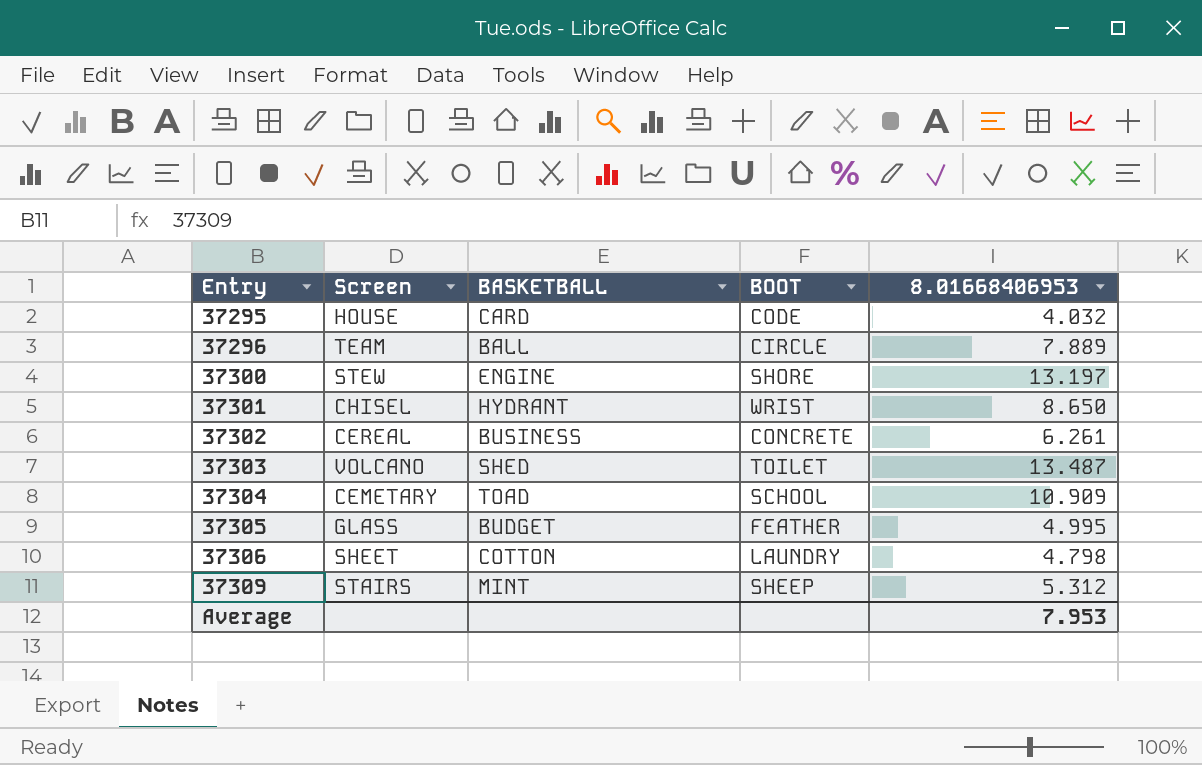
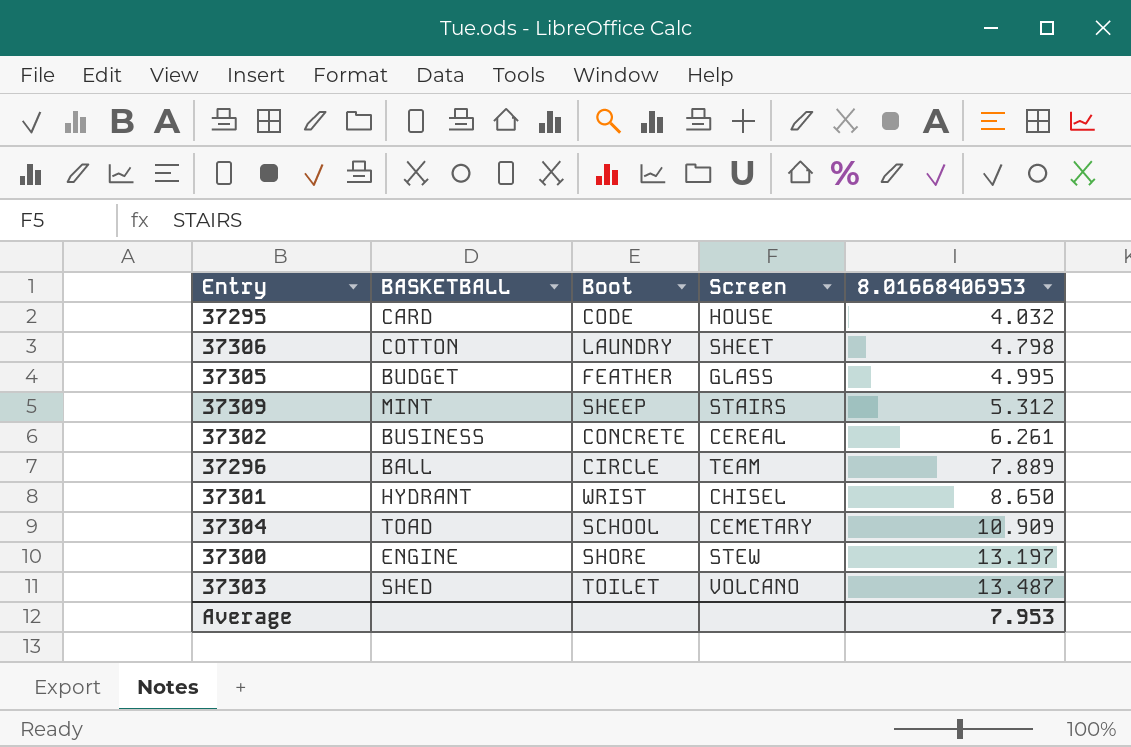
row order: Entry ascending -> 8.01668406953 ascending
column name: BOOT -> Boot
column Screen | position: 2 -> 4

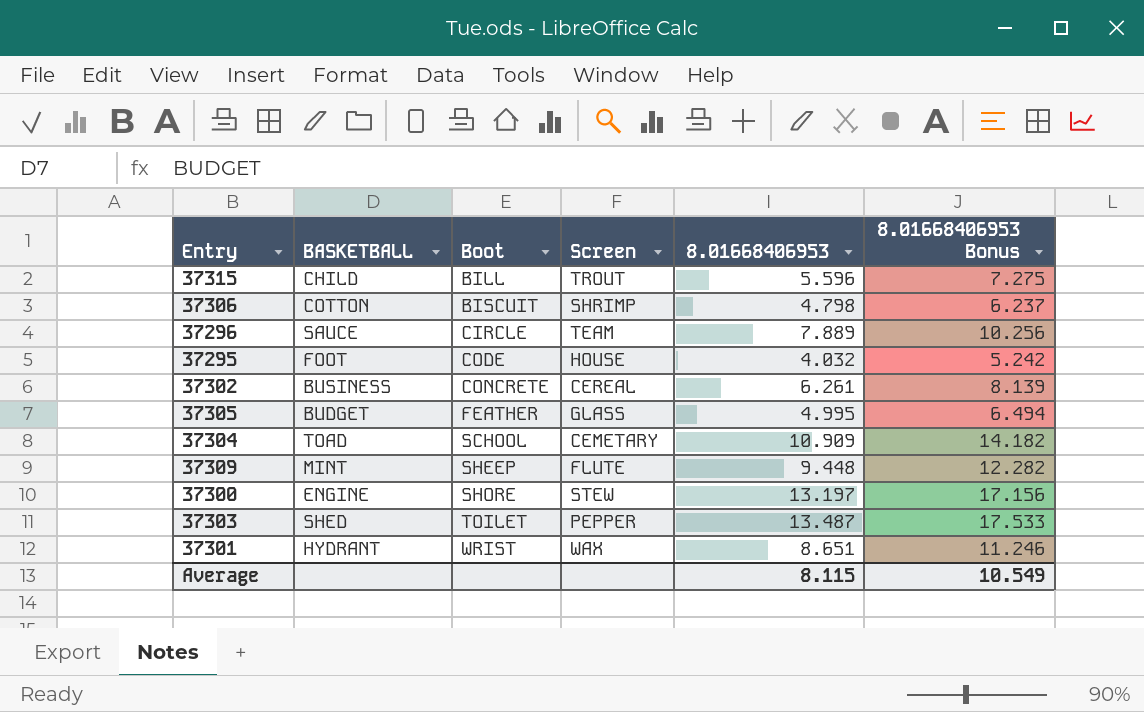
row order: 8.01668406953 ascending -> Boot ascending
column 8.01668406953 Bonus | formula: none -> [8.01668406953] * 1.3
row 37315: none -> CHILD | BILL | TROUT | 5.596 | 7.275
37306 | Boot: LAUNDRY -> BISCUIT
37306 | Screen: SHEET -> SHRIMP
37296 | BASKETBALL: BALL -> SAUCE
37295 | BASKETBALL: CARD -> FOOT
37309 | Screen: STAIRS -> FLUTE
37309 | 8.01668406953: 5.312 -> 9.448
37303 | Screen: VOLCANO -> PEPPER
37301 | Screen: CHISEL -> WAX
37301 | 8.01668406953: 8.650 -> 8.651
Average | 8.01668406953: 7.953 -> 8.115

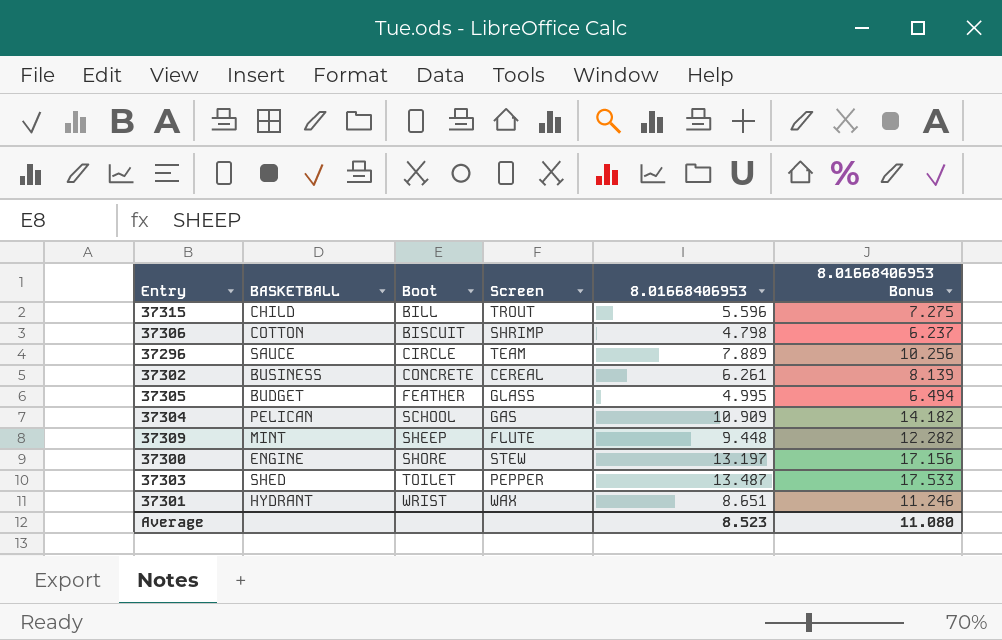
row 37295: FOOT | CODE | HOUSE | 4.032 | 5.242 -> none
37304 | BASKETBALL: TOAD -> PELICAN
37304 | Screen: CEMETARY -> GAS
Average | 8.01668406953: 8.115 -> 8.523
Average | 8.01668406953 Bonus: 10.549 -> 11.080

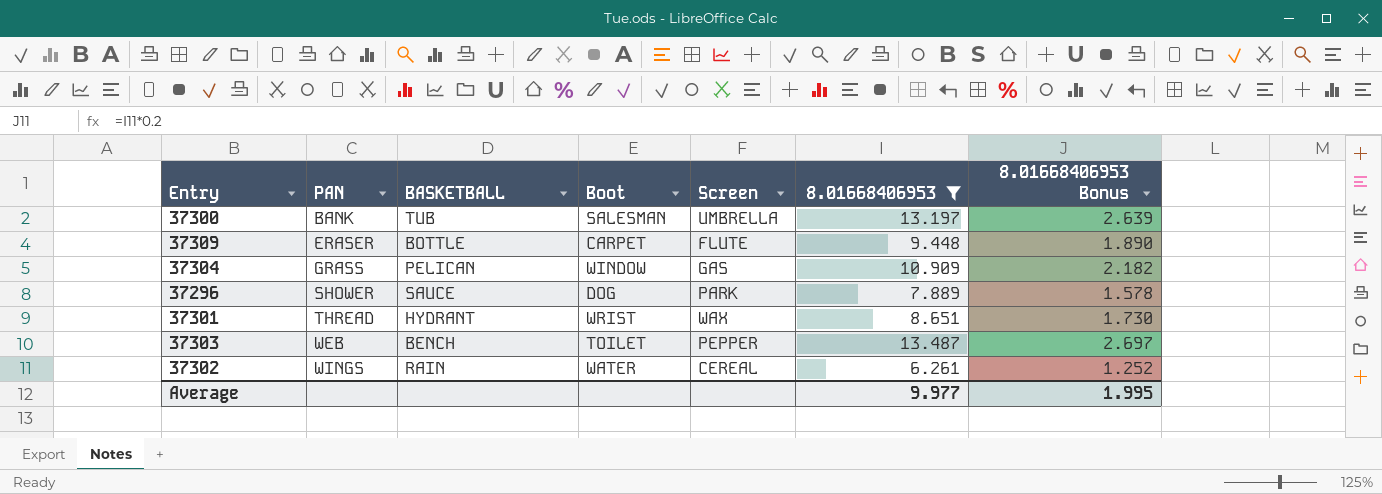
filter: none -> 8.01668406953 >= 6.261
row order: Boot ascending -> PAN ascending
column PAN | position: none -> 2
column 8.01668406953 Bonus | formula: [8.01668406953] * 1.3 -> [8.01668406953] * 0.2
37300 | BASKETBALL: ENGINE -> TUB
37300 | Boot: SHORE -> SALESMAN
37300 | Screen: STEW -> UMBRELLA
37309 | BASKETBALL: MINT -> BOTTLE
37309 | Boot: SHEEP -> CARPET
37304 | Boot: SCHOOL -> WINDOW
37296 | Boot: CIRCLE -> DOG
37296 | Screen: TEAM -> PARK
37303 | BASKETBALL: SHED -> BENCH
37302 | BASKETBALL: BUSINESS -> RAIN
37302 | Boot: CONCRETE -> WATER
Average | 8.01668406953: 8.523 -> 9.977
Average | 8.01668406953 Bonus: 11.080 -> 1.995

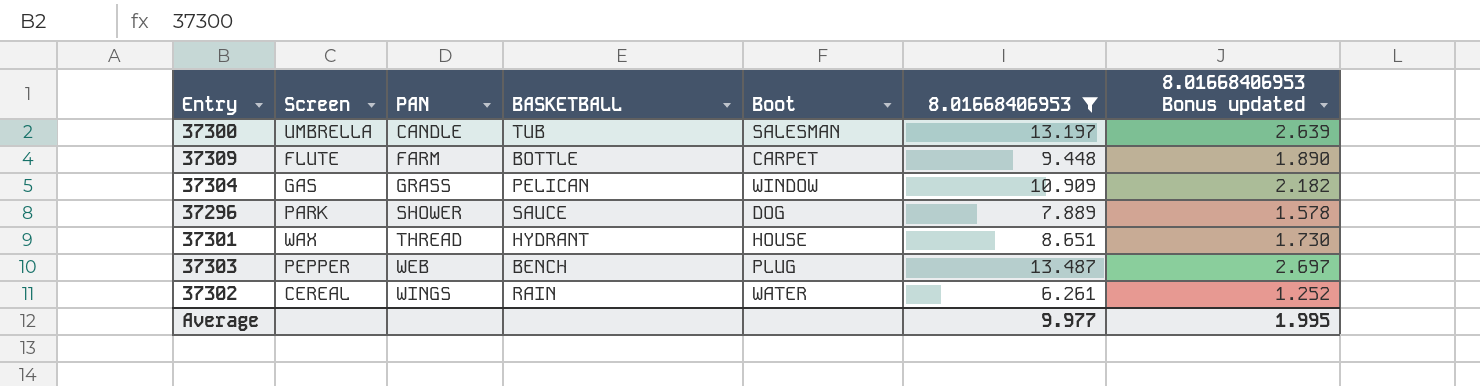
column Screen | position: 5 -> 2
column name: 8.01668406953 Bonus -> 8.01668406953 Bonus updated
37300 | PAN: BANK -> CANDLE
37309 | PAN: ERASER -> FARM
37301 | Boot: WRIST -> HOUSE
37303 | Boot: TOILET -> PLUG

